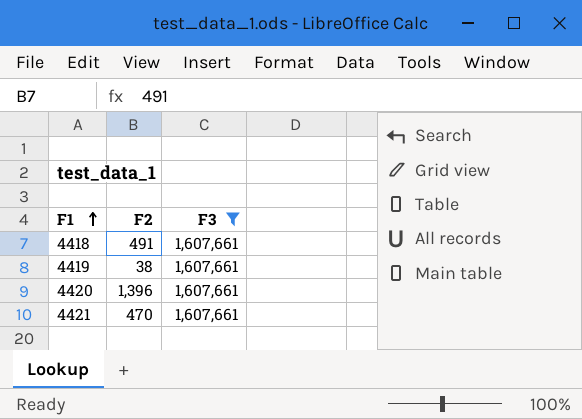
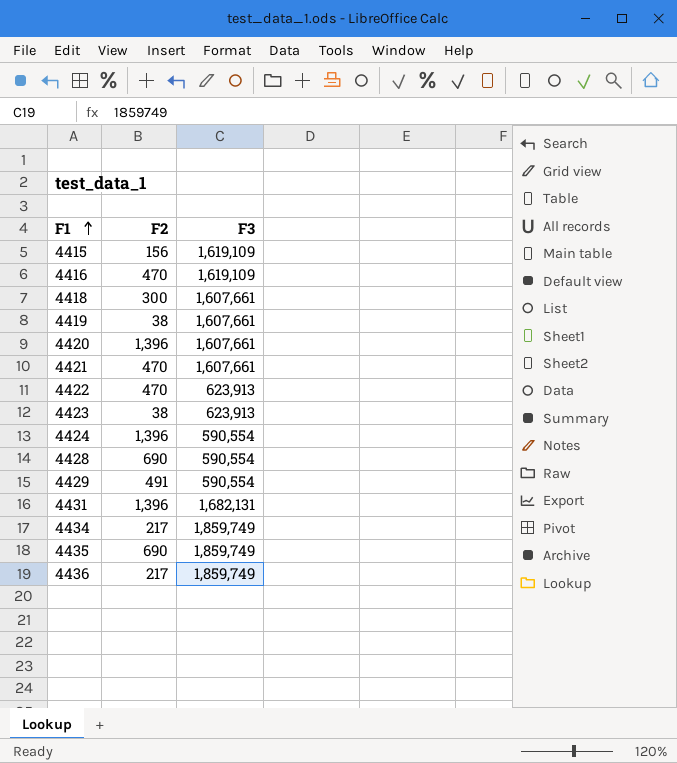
filter: F3 = 1,607,661 -> none
4418 | F2: 491 -> 300

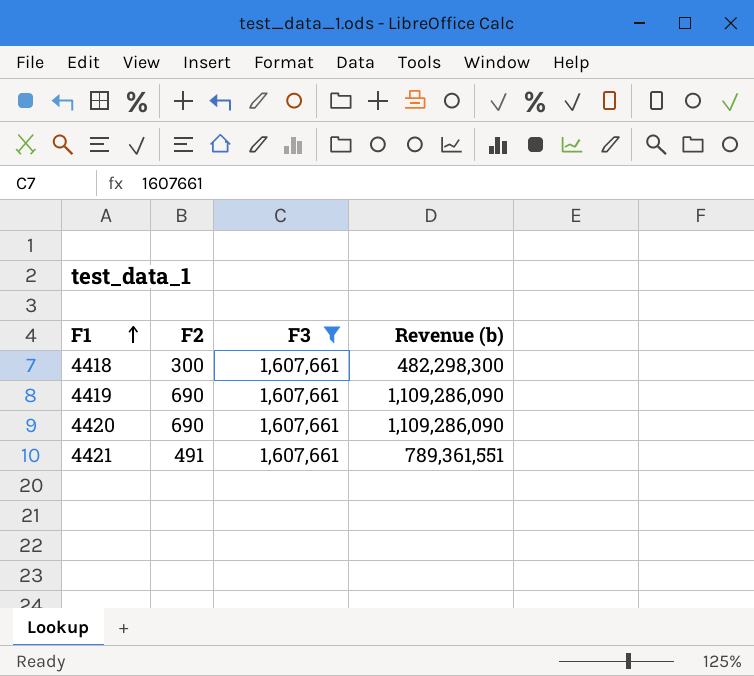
filter: none -> F3 = 1,607,661
column Revenue (b) | formula: none -> [F2] * [F3]
4419 | F2: 38 -> 690
4420 | F2: 1,396 -> 690
4421 | F2: 470 -> 491

